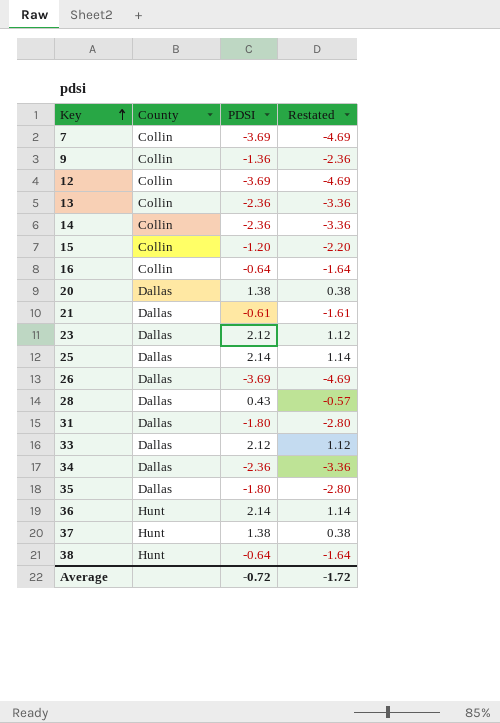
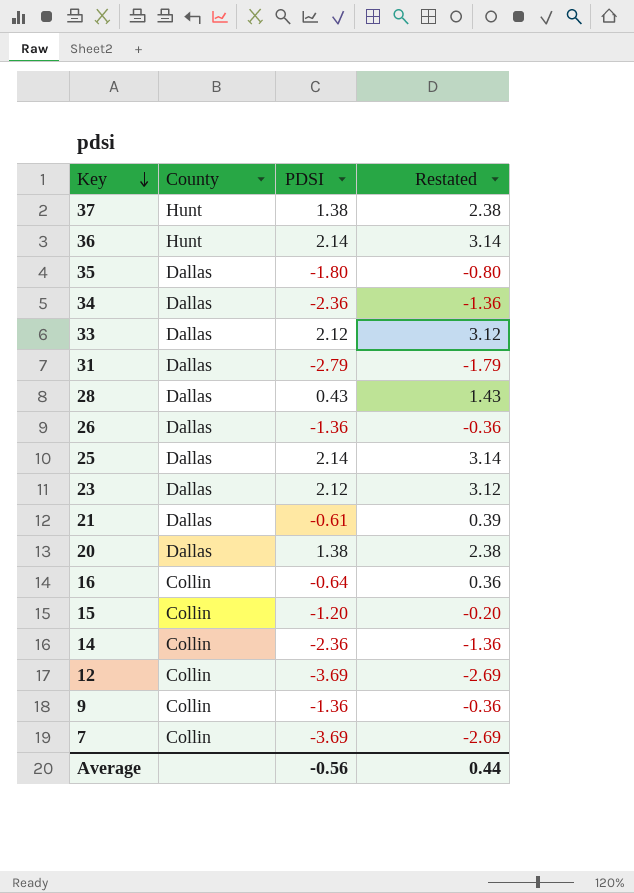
row order: Key ascending -> Key descending
column Restated | formula: [PDSI] - 1 -> [PDSI] + 1
row 13: Collin | -2.36 | -3.36 -> none
row 38: Hunt | -0.64 | -1.64 -> none
31 | PDSI: -1.80 -> -2.79
26 | PDSI: -3.69 -> -1.36
Average | PDSI: -0.72 -> -0.56
Average | Restated: -1.72 -> 0.44

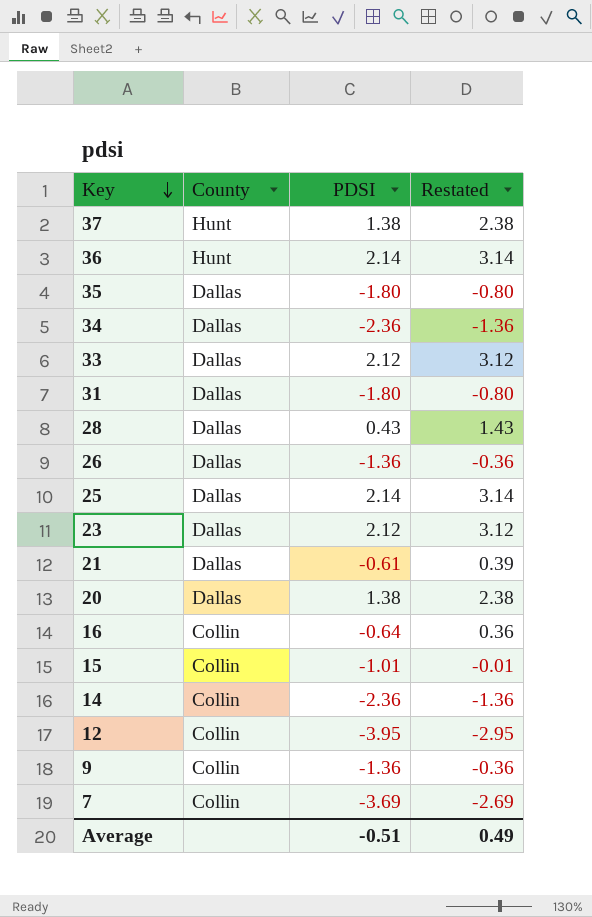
31 | PDSI: -2.79 -> -1.80
31 | Restated: -1.79 -> -0.80
15 | PDSI: -1.20 -> -1.01
15 | Restated: -0.20 -> -0.01
12 | PDSI: -3.69 -> -3.95
12 | Restated: -2.69 -> -2.95
Average | PDSI: -0.56 -> -0.51
Average | Restated: 0.44 -> 0.49

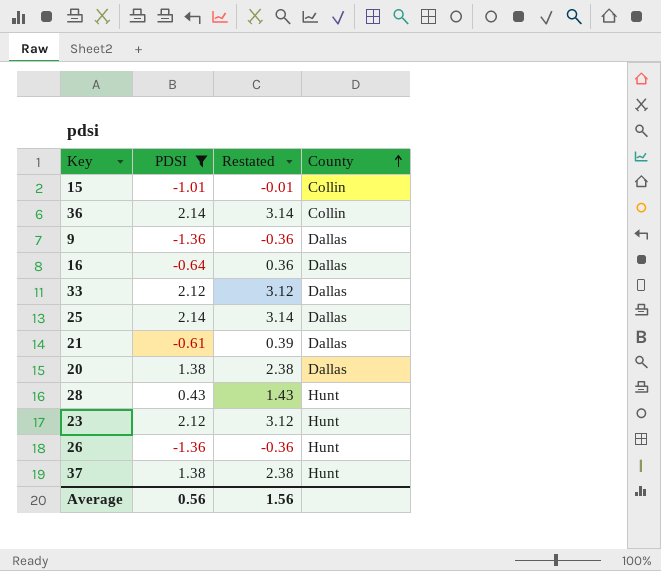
filter: none -> PDSI >= -1.36
row order: Key descending -> County ascending
column County | position: 2 -> 4
36 | County: Hunt -> Collin
9 | County: Collin -> Dallas
16 | County: Collin -> Dallas
28 | County: Dallas -> Hunt
23 | County: Dallas -> Hunt
26 | County: Dallas -> Hunt
Average | PDSI: -0.51 -> 0.56
Average | Restated: 0.49 -> 1.56

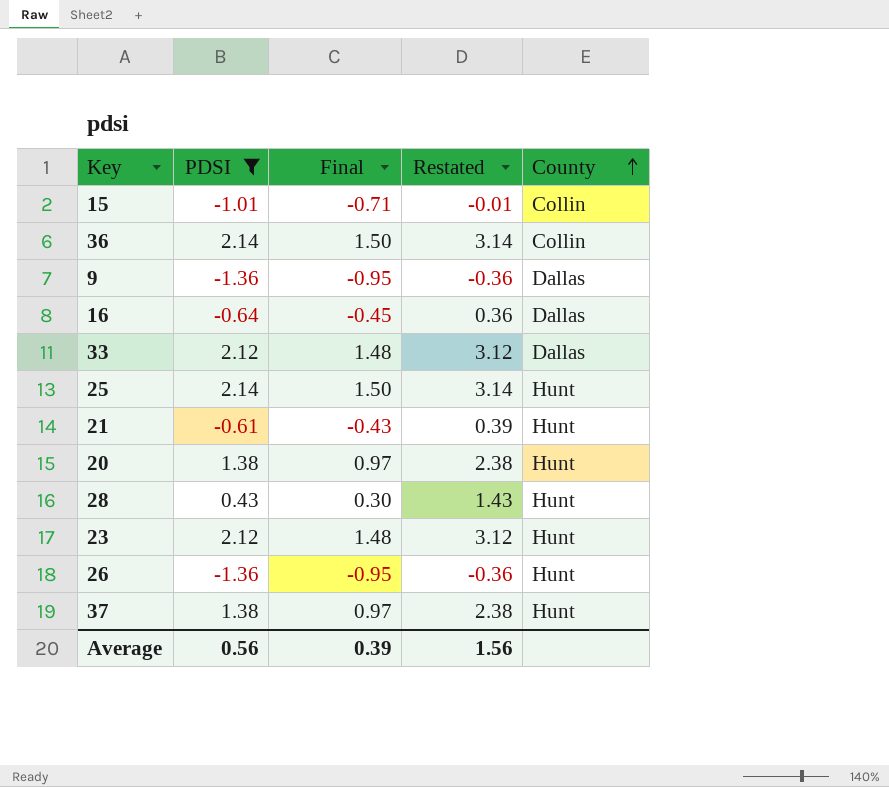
column Final | formula: none -> [PDSI] * 0.7
25 | County: Dallas -> Hunt
21 | County: Dallas -> Hunt
20 | County: Dallas -> Hunt

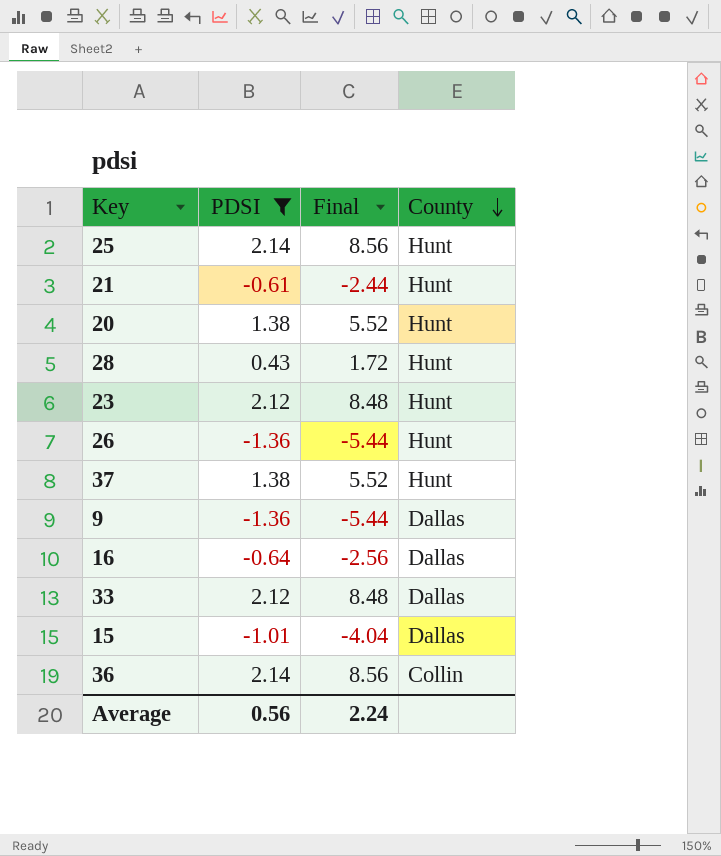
row order: County ascending -> County descending
column Restated | formula: [PDSI] + 1 -> none
column Final | formula: [PDSI] * 0.7 -> [PDSI] * 4
15 | County: Collin -> Dallas
Average | Final: 0.39 -> 2.24

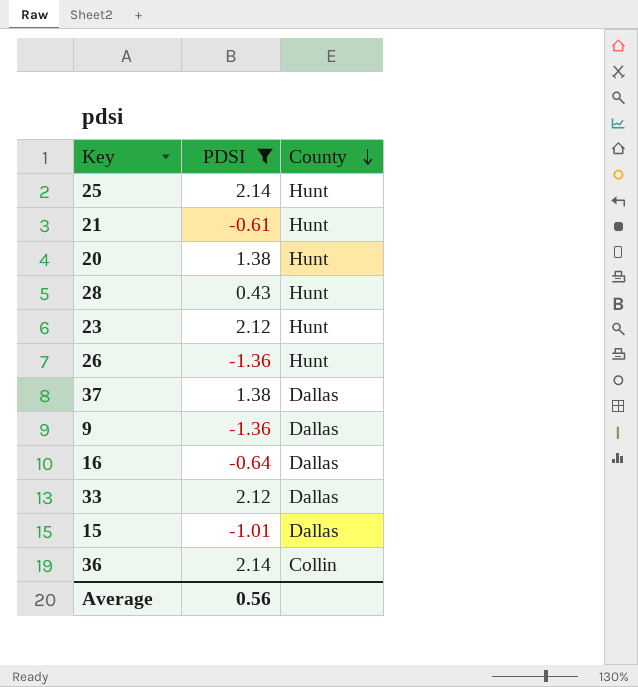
column Final | formula: [PDSI] * 4 -> none
37 | County: Hunt -> Dallas

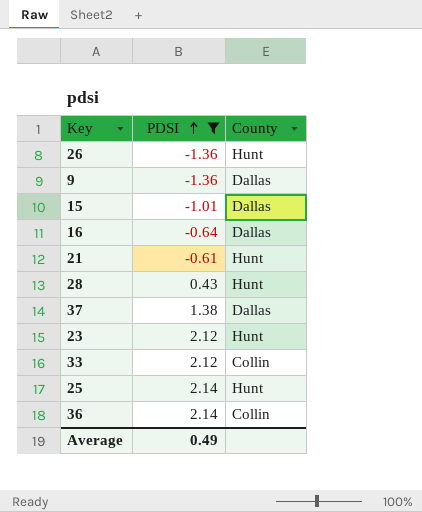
row order: County descending -> PDSI ascending
row 20: 1.38 | Hunt -> none
33 | County: Dallas -> Collin
Average | PDSI: 0.56 -> 0.49

